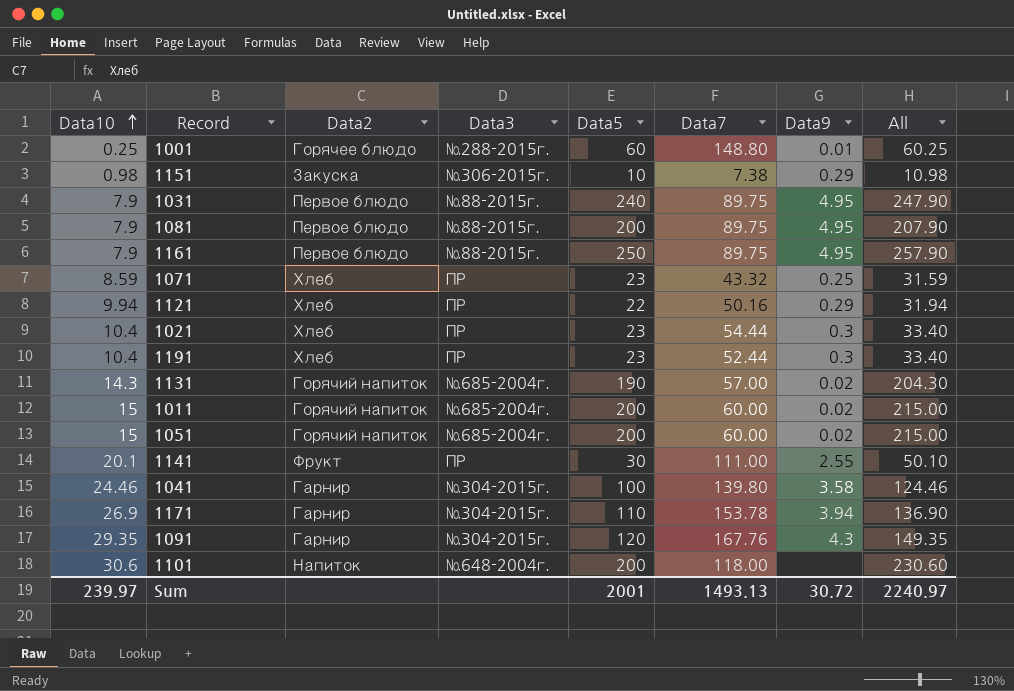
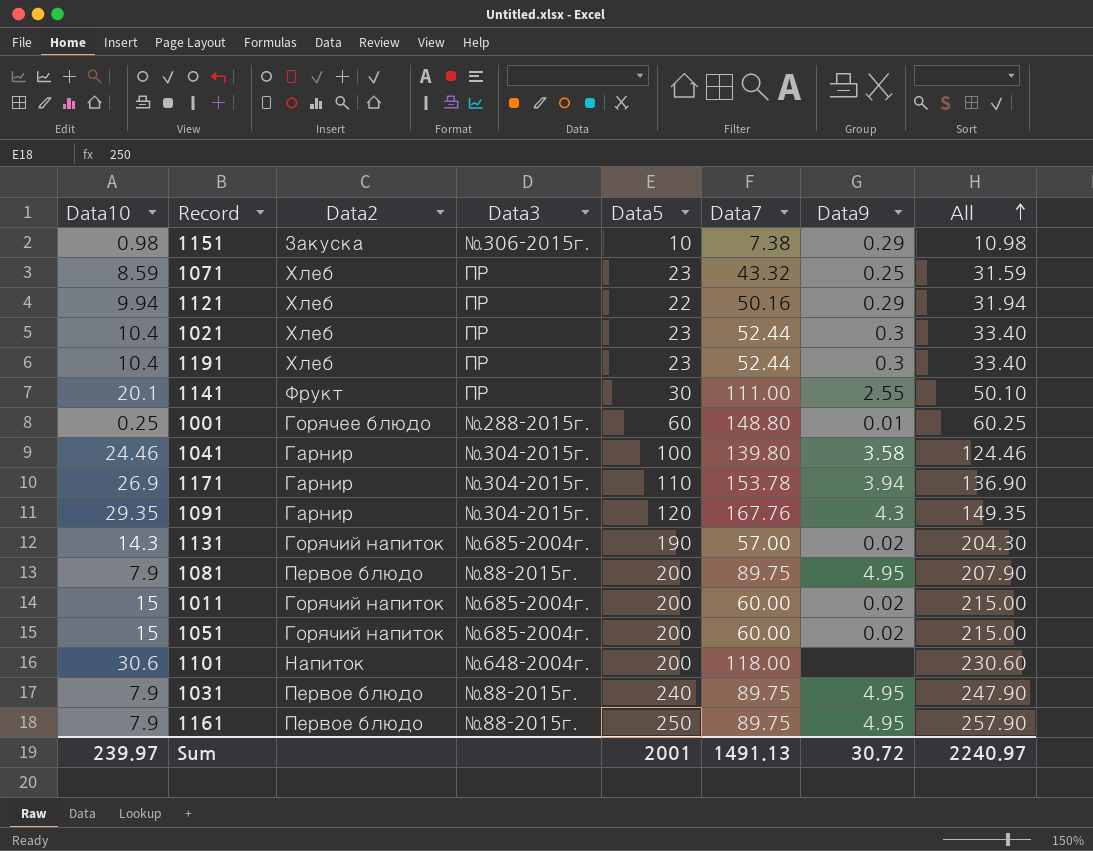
row order: Data10 ascending -> All ascending
1021 | Data7: 54.44 -> 52.44
Sum | Data7: 1493.13 -> 1491.13

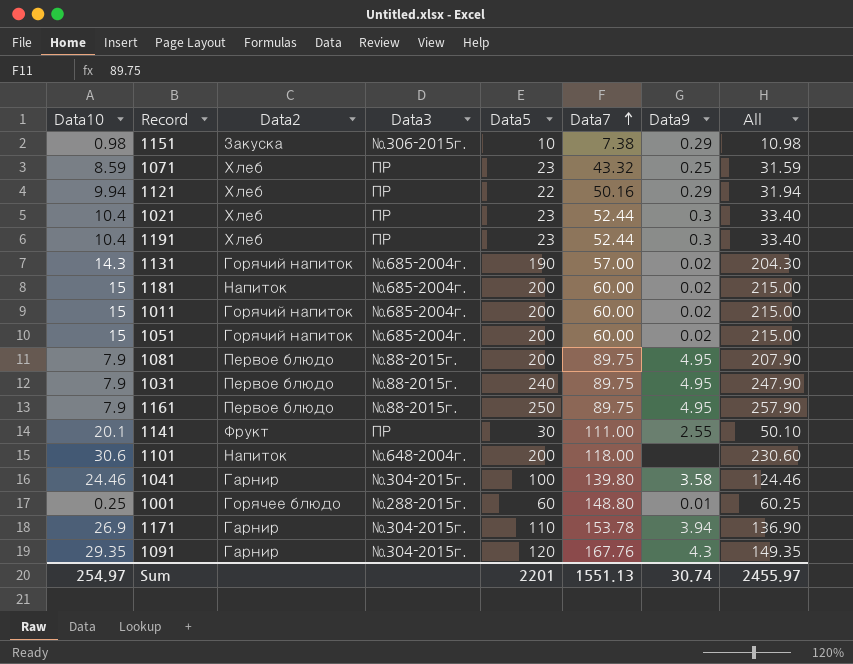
row order: All ascending -> Data7 ascending
row 1181: none -> 15 | Напиток | №685-2004г. | 200 | 60.00 | 0.02 | 215.00
Sum | Data10: 239.97 -> 254.97
Sum | Data5: 2001 -> 2201
Sum | Data7: 1491.13 -> 1551.13
Sum | Data9: 30.72 -> 30.74
Sum | All: 2240.97 -> 2455.97

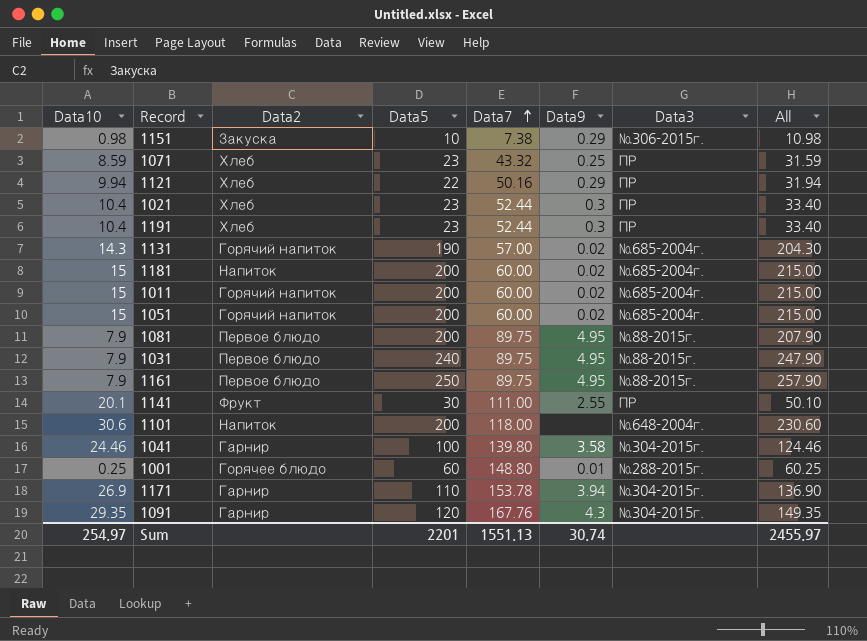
column Data3 | position: 4 -> 7

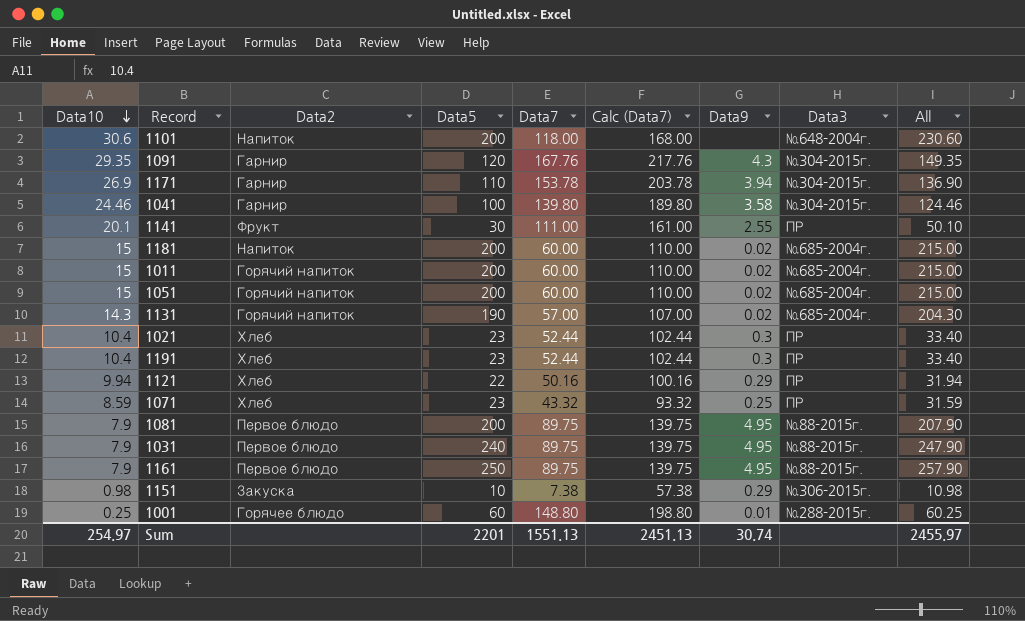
row order: Data7 ascending -> Data10 descending
column Calc (Data7) | formula: none -> [Data7] + 50

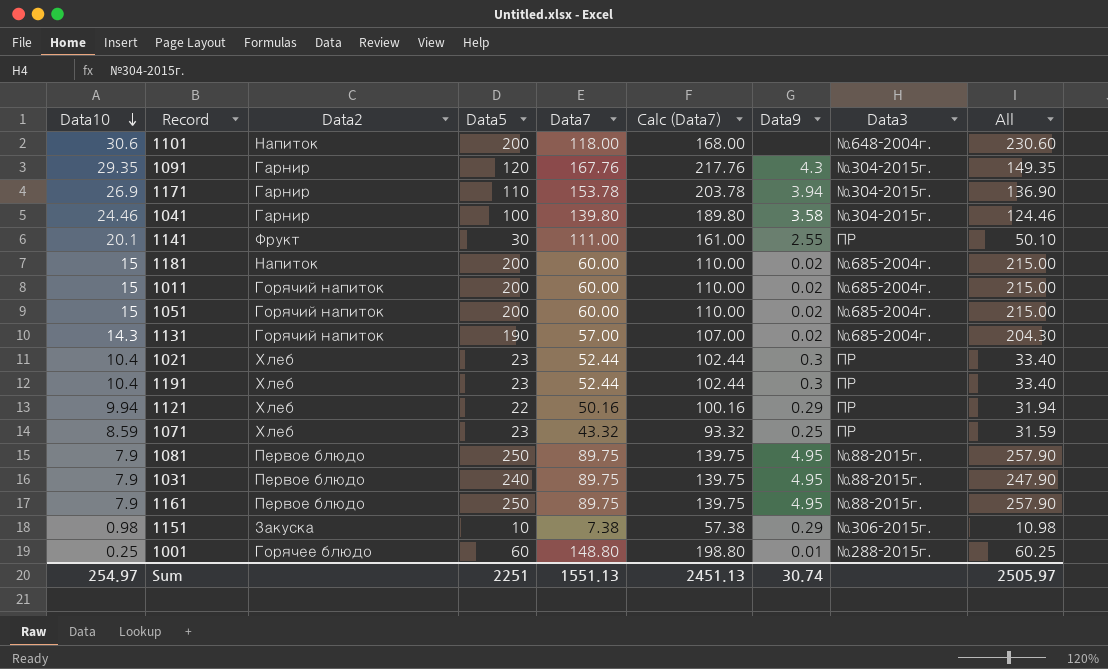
1081 | Data5: 200 -> 250
1081 | All: 207.90 -> 257.90
Sum | Data5: 2201 -> 2251
Sum | All: 2455.97 -> 2505.97

